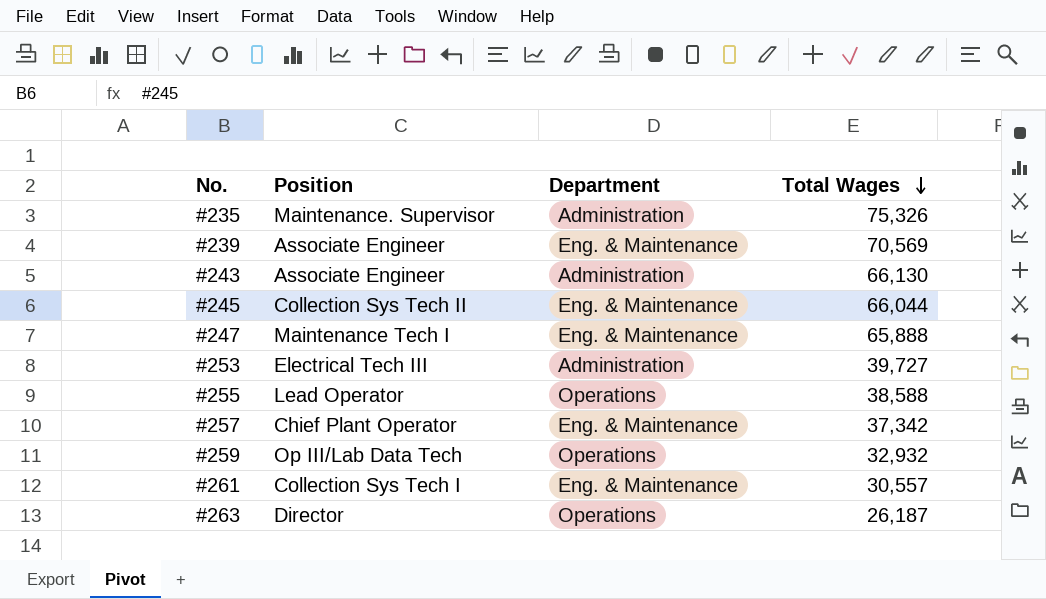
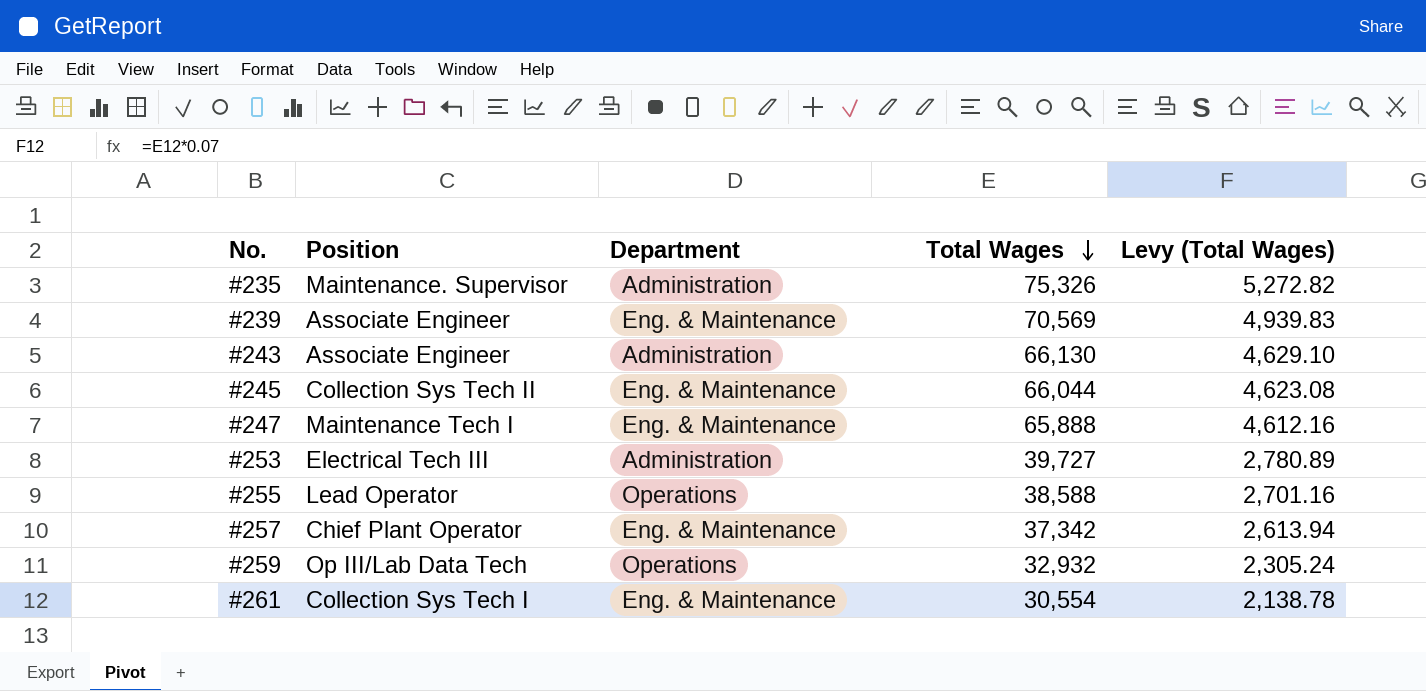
column Levy (Total Wages) | formula: none -> [Total Wages] * 0.07
row #263: Director | Operations | 26,187 -> none
#261 | Total Wages: 30,557 -> 30,554

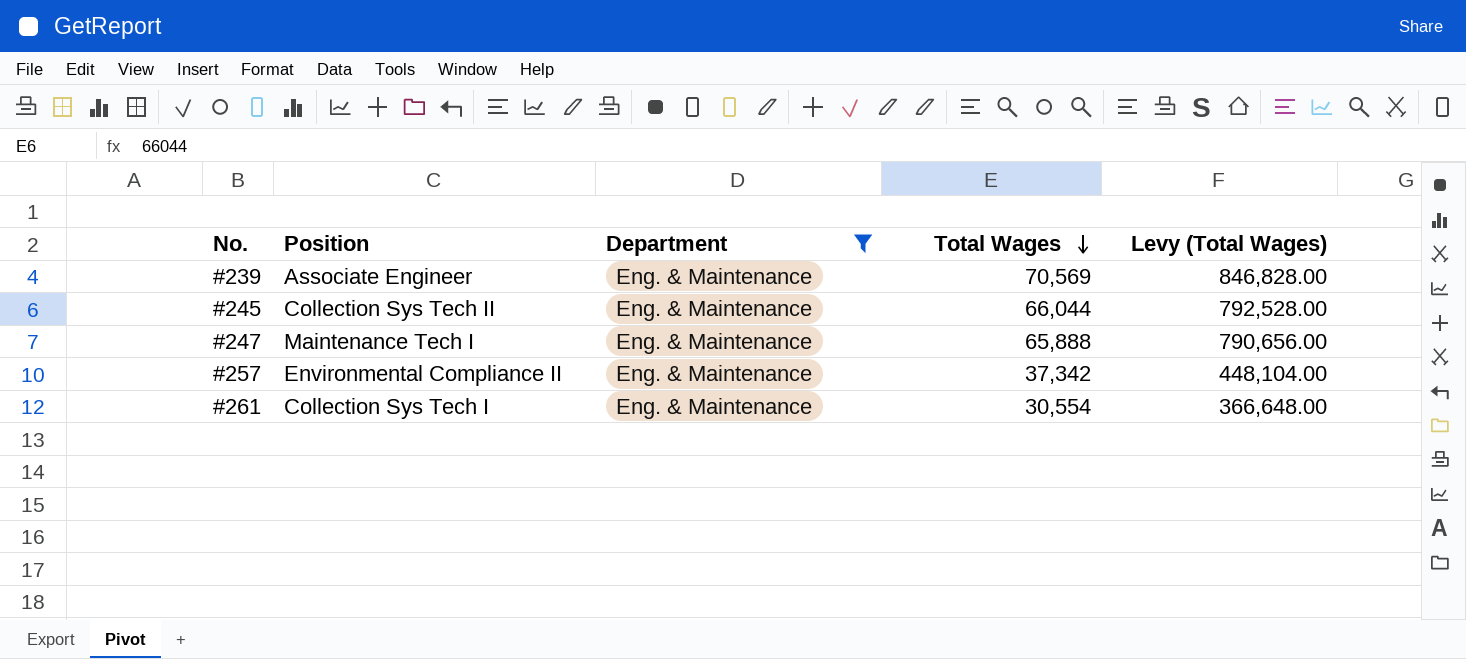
filter: none -> Department = Eng. & Maintenance
column Levy (Total Wages) | formula: [Total Wages] * 0.07 -> [Total Wages] * 12
#257 | Position: Chief Plant Operator -> Environmental Compliance II

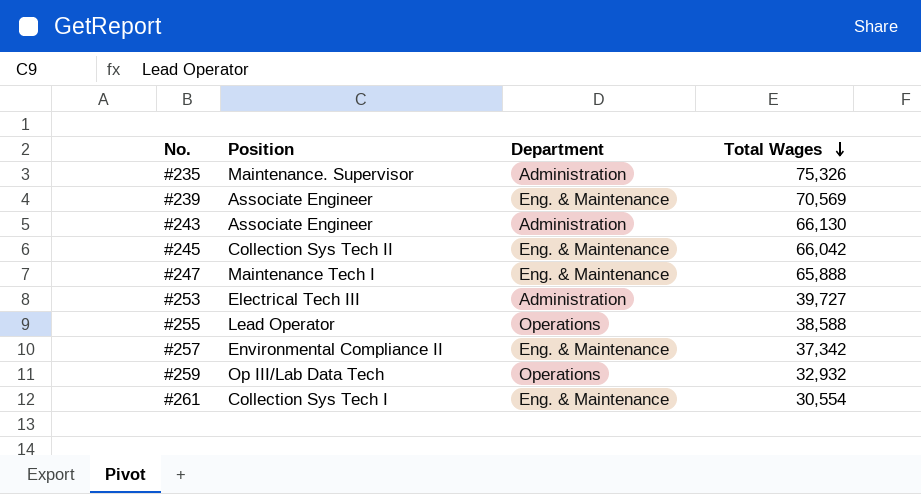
filter: Department = Eng. & Maintenance -> none
column Levy (Total Wages) | formula: [Total Wages] * 12 -> none
#245 | Total Wages: 66,044 -> 66,042

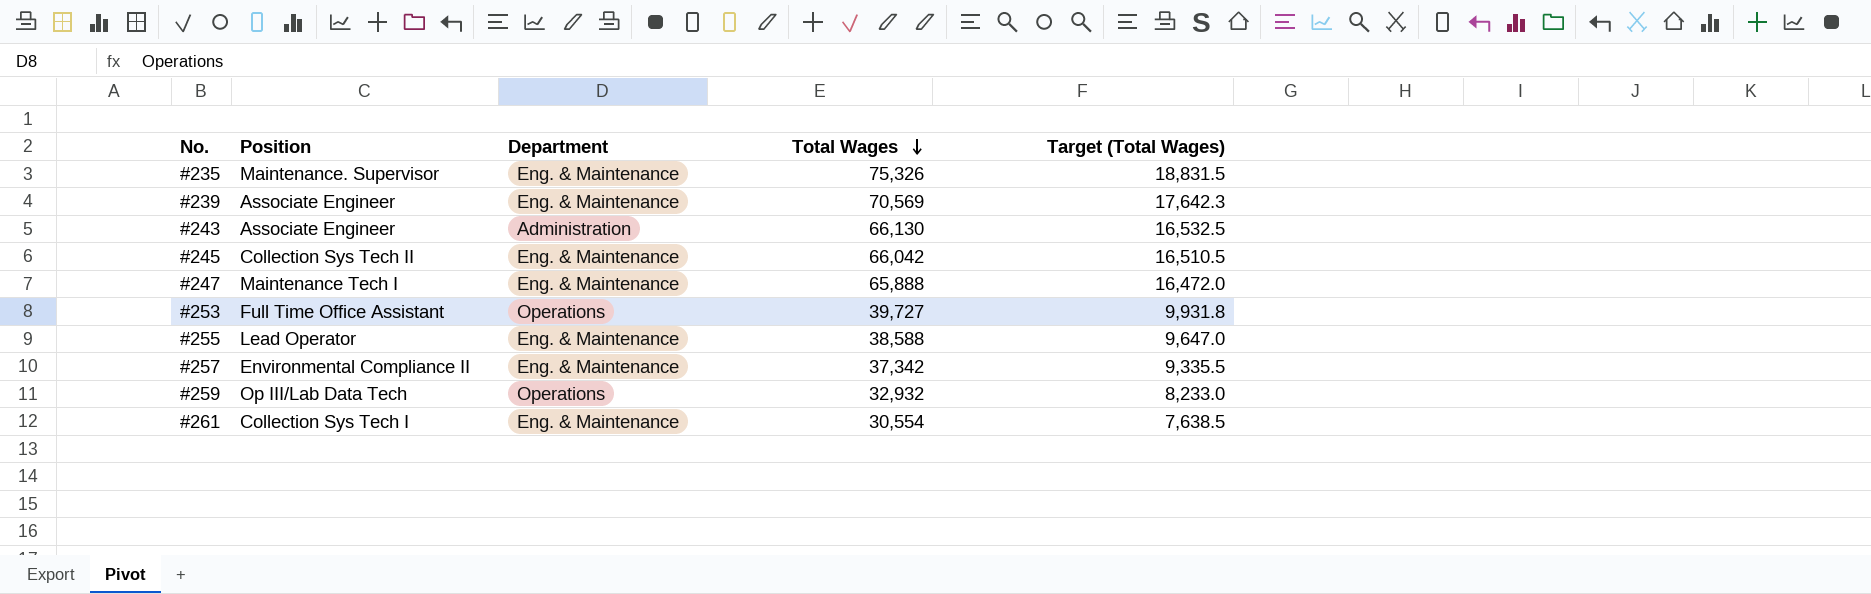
column Target (Total Wages) | formula: none -> [Total Wages] * 0.25
#235 | Department: Administration -> Eng. & Maintenance
#253 | Position: Electrical Tech III -> Full Time Office Assistant
#253 | Department: Administration -> Operations
#255 | Department: Operations -> Eng. & Maintenance

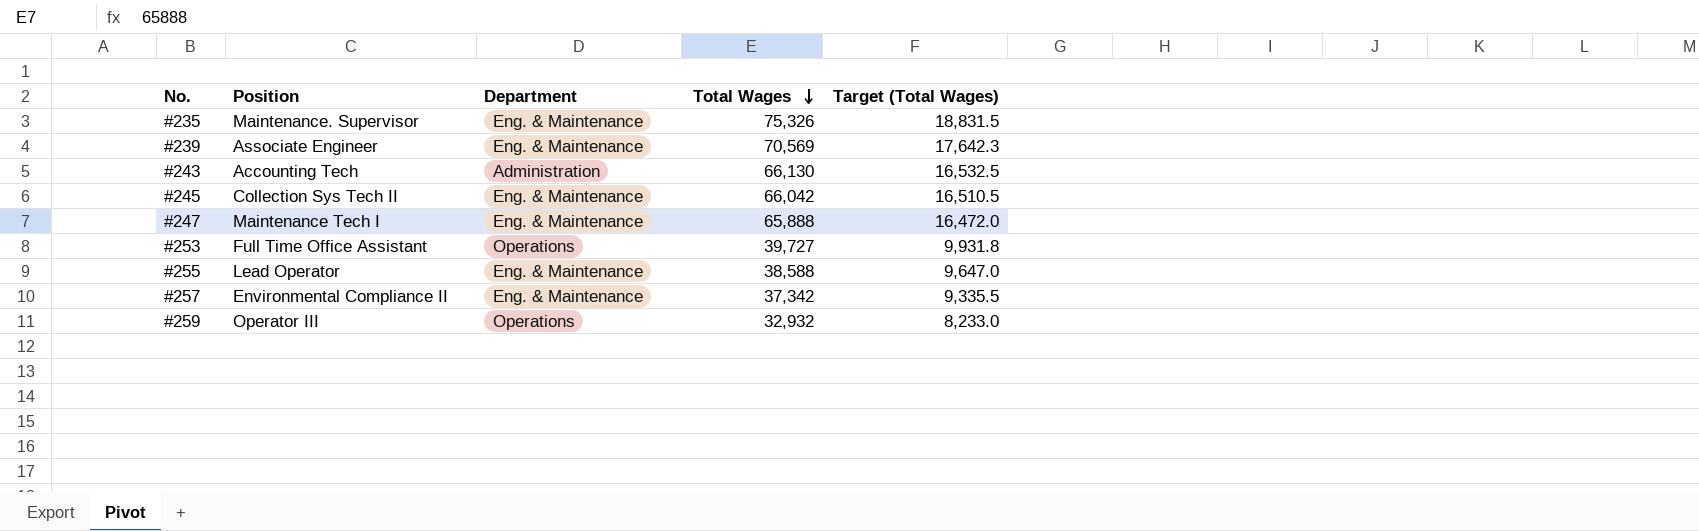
row #261: Collection Sys Tech I | Eng. & Maintenance | 30,554 | 7,638.5 -> none
#243 | Position: Associate Engineer -> Accounting Tech
#259 | Position: Op III/Lab Data Tech -> Operator III

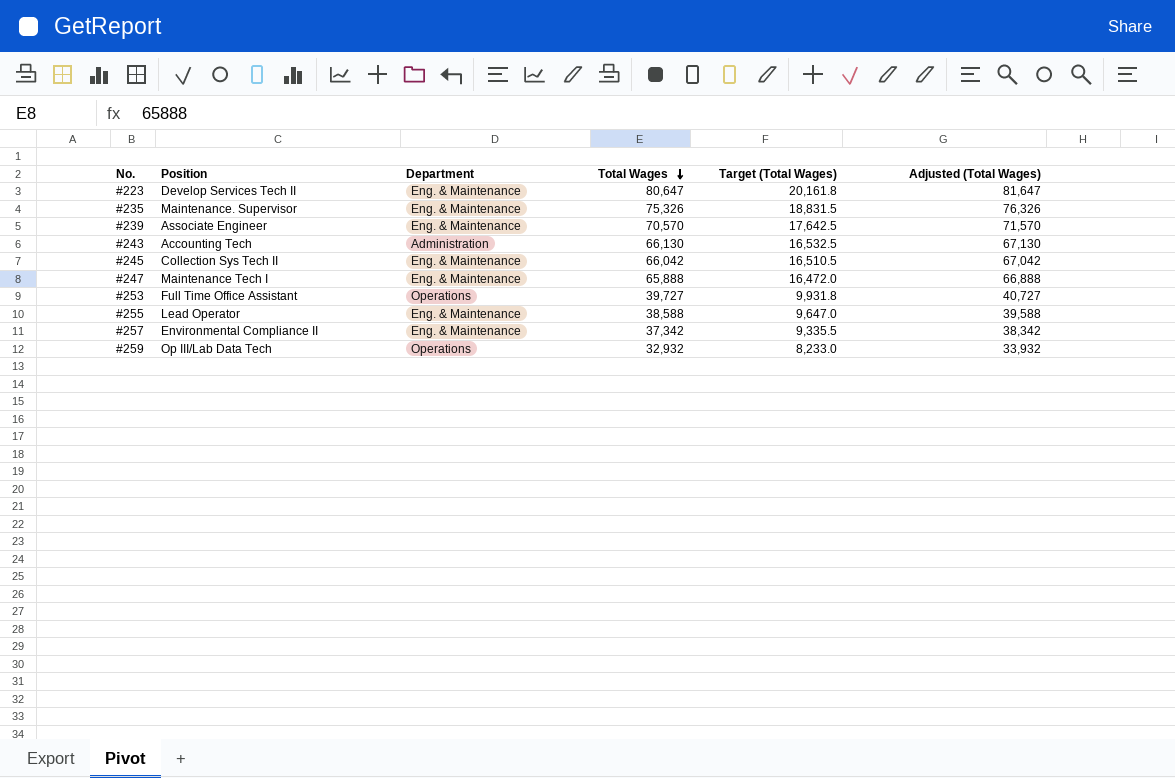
column Adjusted (Total Wages) | formula: none -> [Total Wages] + 1000
row #223: none -> Develop Services Tech II | Eng. & Maintenance | 80,647 | 20,161.8 | 81,647
#239 | Total Wages: 70,569 -> 70,570
#239 | Target (Total Wages): 17,642.3 -> 17,642.5
#259 | Position: Operator III -> Op III/Lab Data Tech

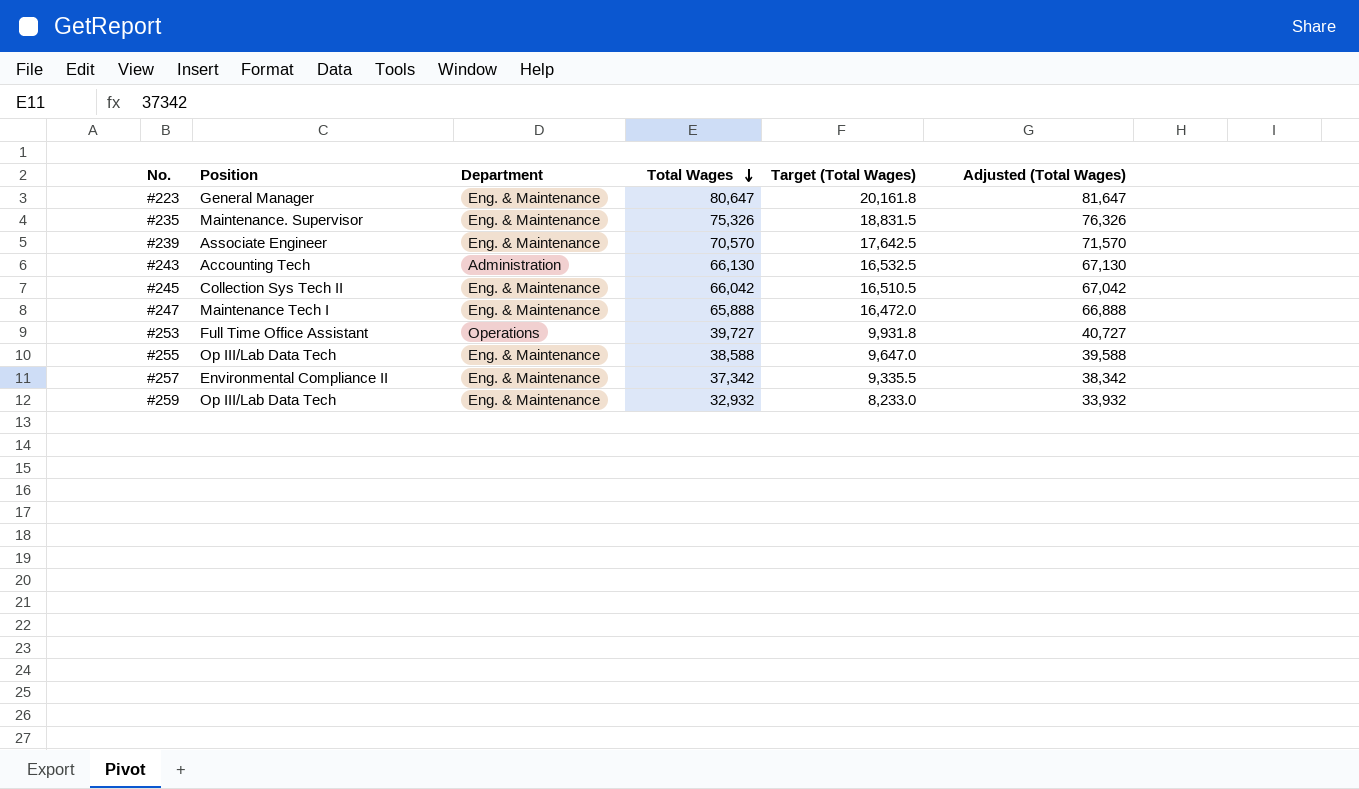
#223 | Position: Develop Services Tech II -> General Manager
#255 | Position: Lead Operator -> Op III/Lab Data Tech
#259 | Department: Operations -> Eng. & Maintenance

